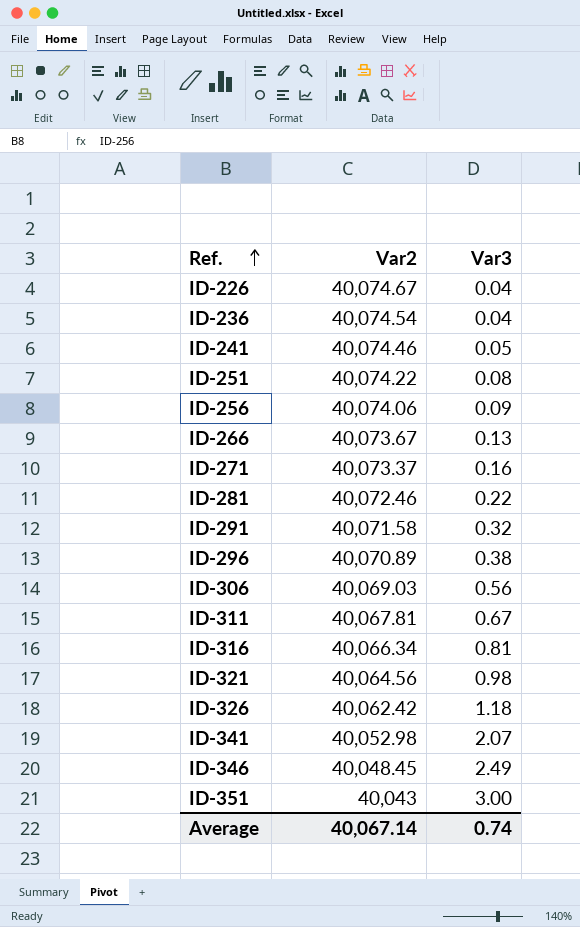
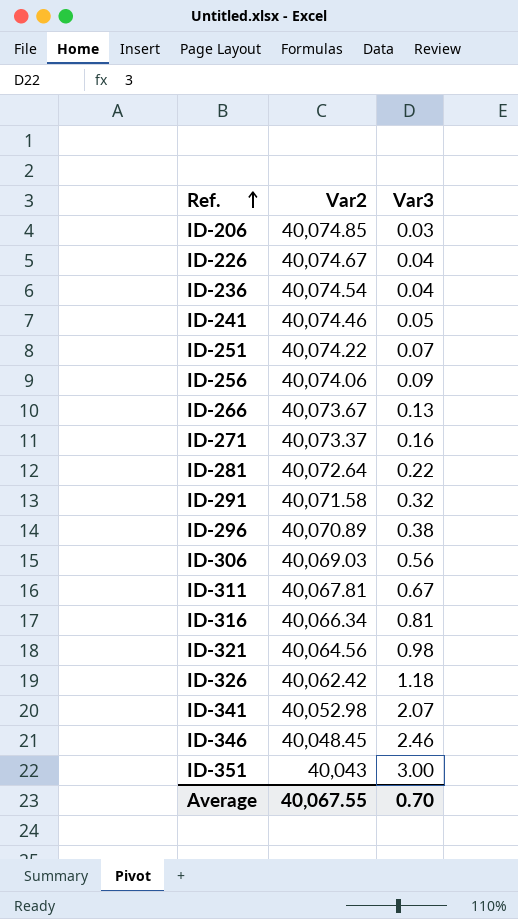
row ID-206: none -> 40,074.85 | 0.03
ID-251 | Var3: 0.08 -> 0.07
ID-281 | Var2: 40,072.46 -> 40,072.64
ID-346 | Var3: 2.49 -> 2.46
Average | Var2: 40,067.14 -> 40,067.55
Average | Var3: 0.74 -> 0.70

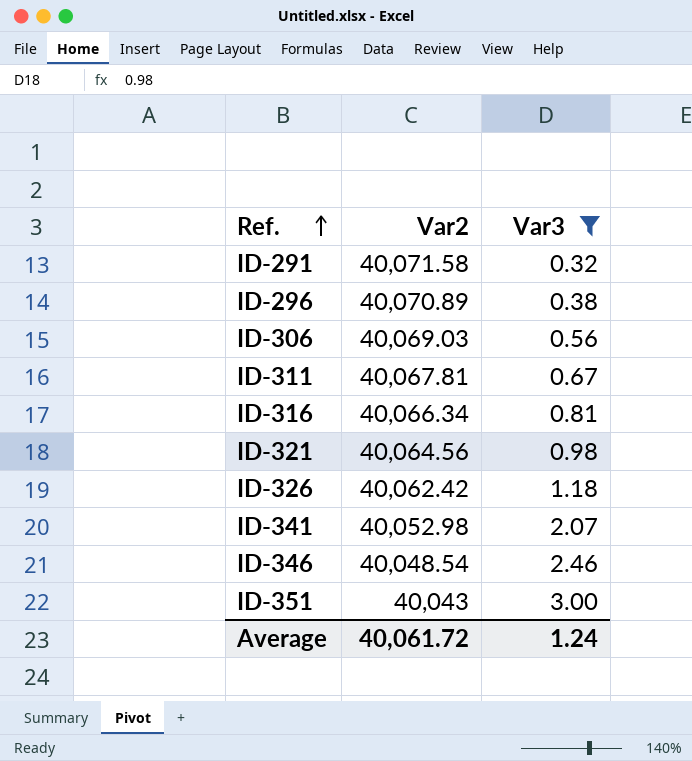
filter: none -> Var3 >= 0.32
ID-346 | Var2: 40,048.45 -> 40,048.54
Average | Var2: 40,067.55 -> 40,061.72
Average | Var3: 0.70 -> 1.24

